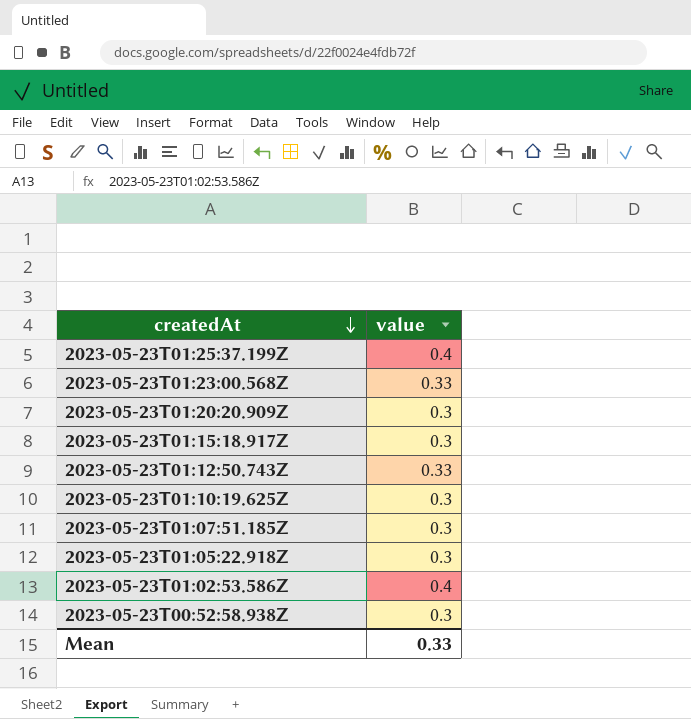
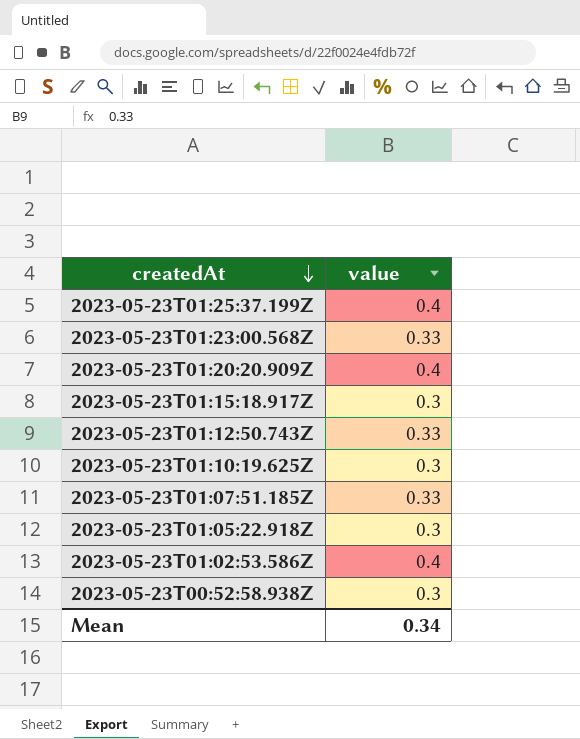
2023-05-23T01:20:20.909Z | value: 0.3 -> 0.4
2023-05-23T01:07:51.185Z | value: 0.3 -> 0.33
Mean | value: 0.33 -> 0.34

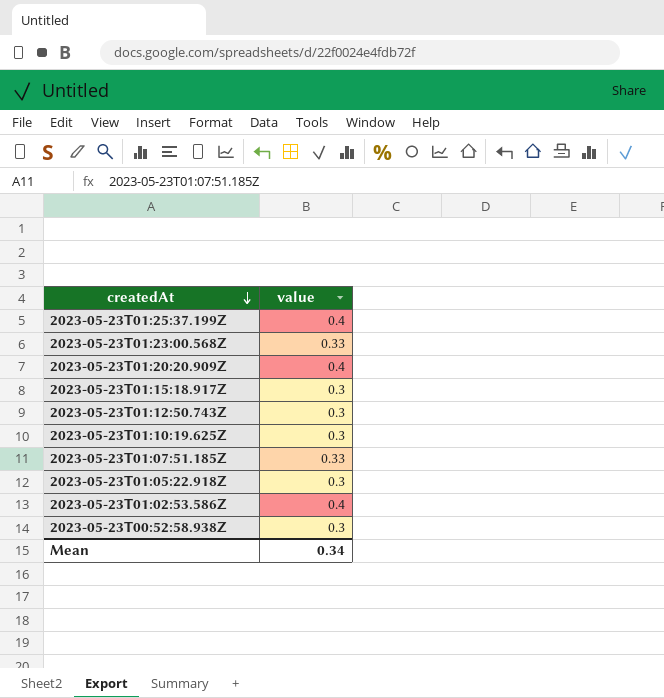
2023-05-23T01:12:50.743Z | value: 0.33 -> 0.3

